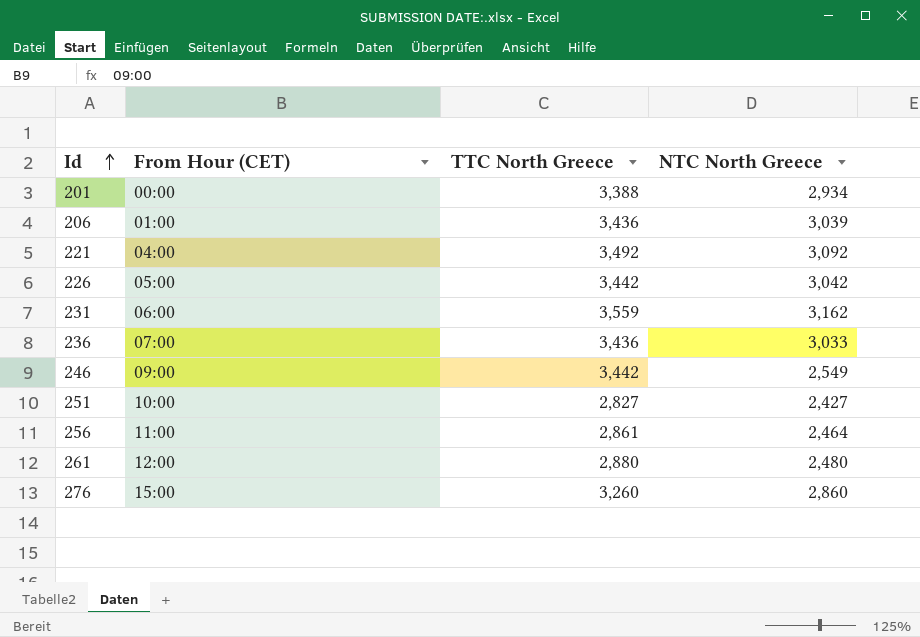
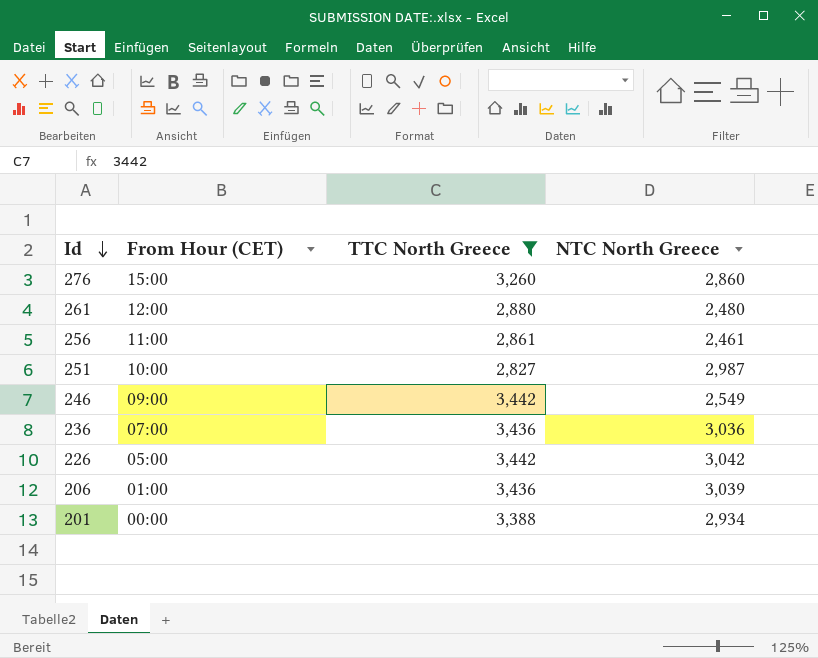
filter: none -> TTC North Greece <= 3,442
row order: Id ascending -> Id descending
256 | NTC North Greece: 2,464 -> 2,461
251 | NTC North Greece: 2,427 -> 2,987
236 | NTC North Greece: 3,033 -> 3,036

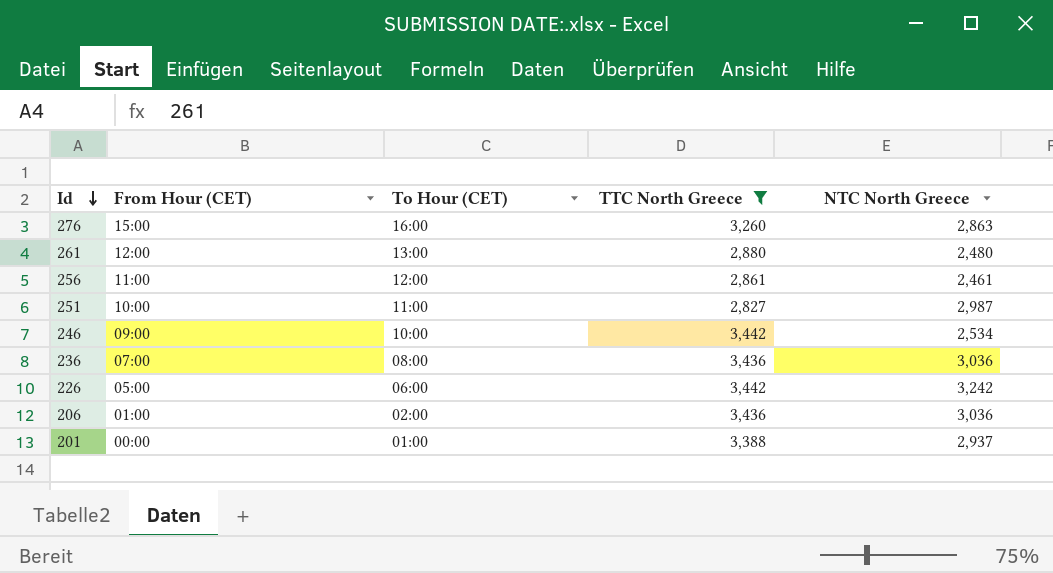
column To Hour (CET) | position: none -> 3
276 | NTC North Greece: 2,860 -> 2,863
246 | NTC North Greece: 2,549 -> 2,534
226 | NTC North Greece: 3,042 -> 3,242
206 | NTC North Greece: 3,039 -> 3,036
201 | NTC North Greece: 2,934 -> 2,937

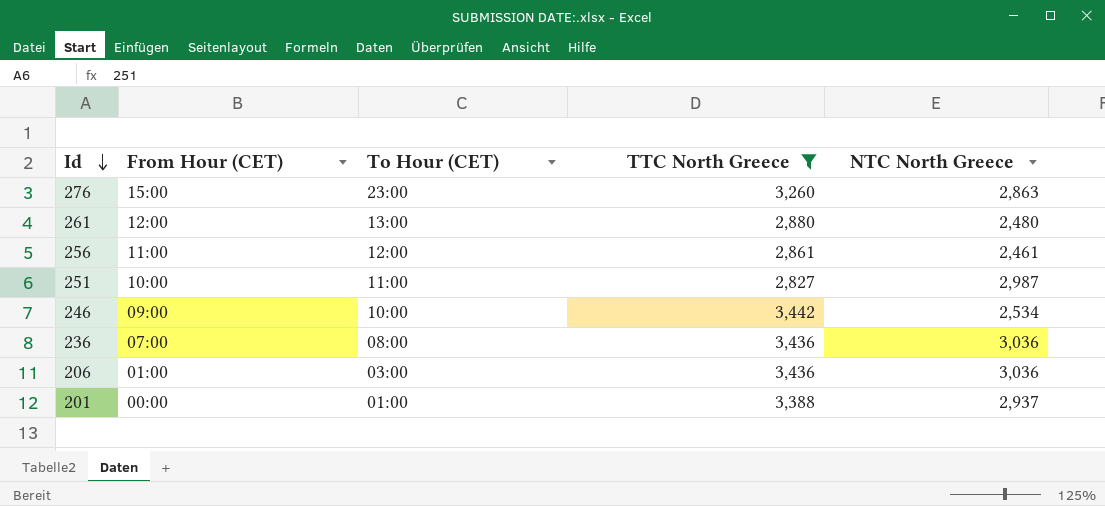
row 226: 05:00 | 06:00 | 3,442 | 3,242 -> none
276 | To Hour (CET): 16:00 -> 23:00
206 | To Hour (CET): 02:00 -> 03:00

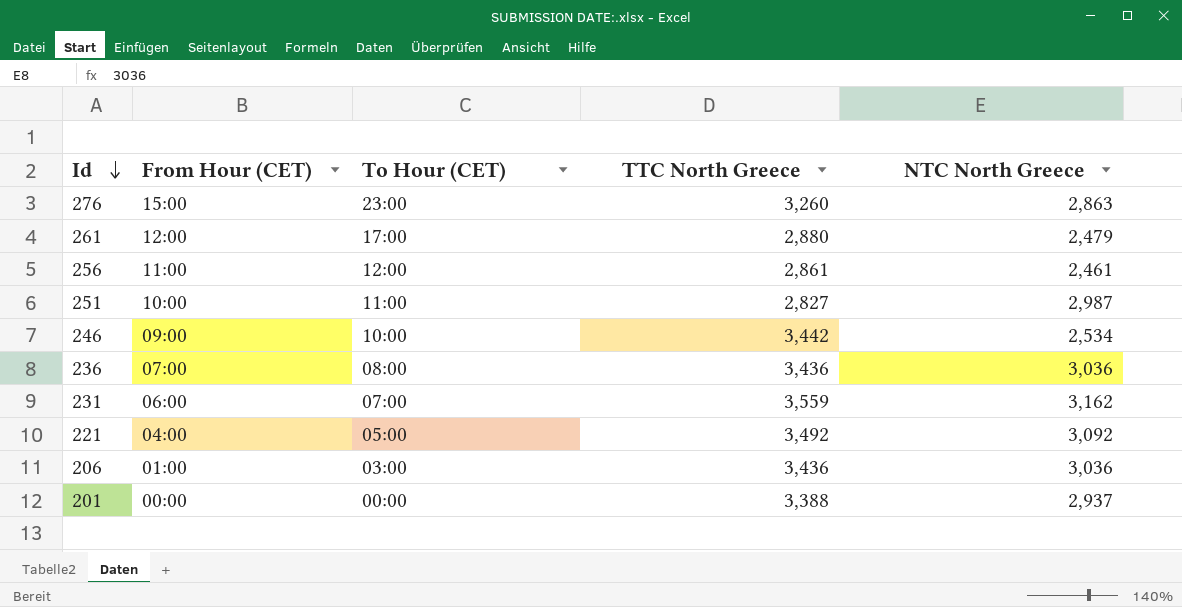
filter: TTC North Greece <= 3,442 -> none
261 | To Hour (CET): 13:00 -> 17:00
261 | NTC North Greece: 2,480 -> 2,479
201 | To Hour (CET): 01:00 -> 00:00

